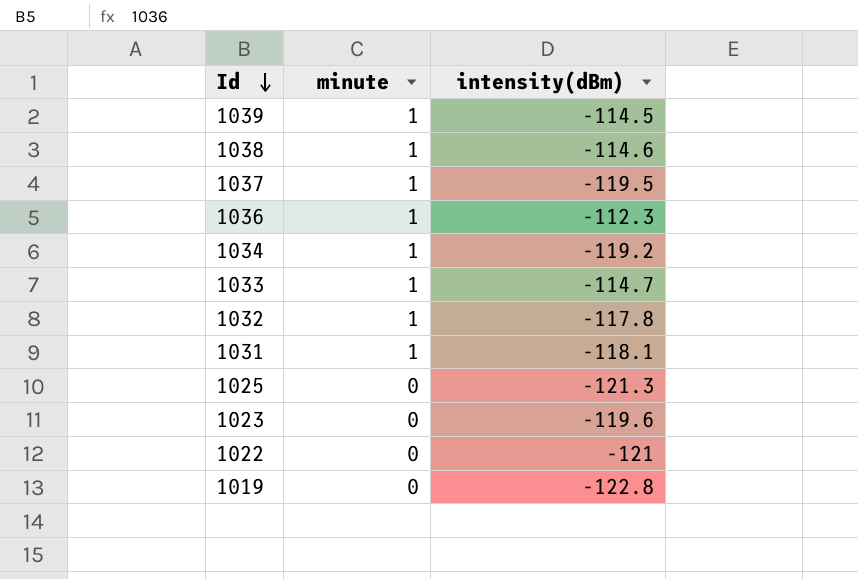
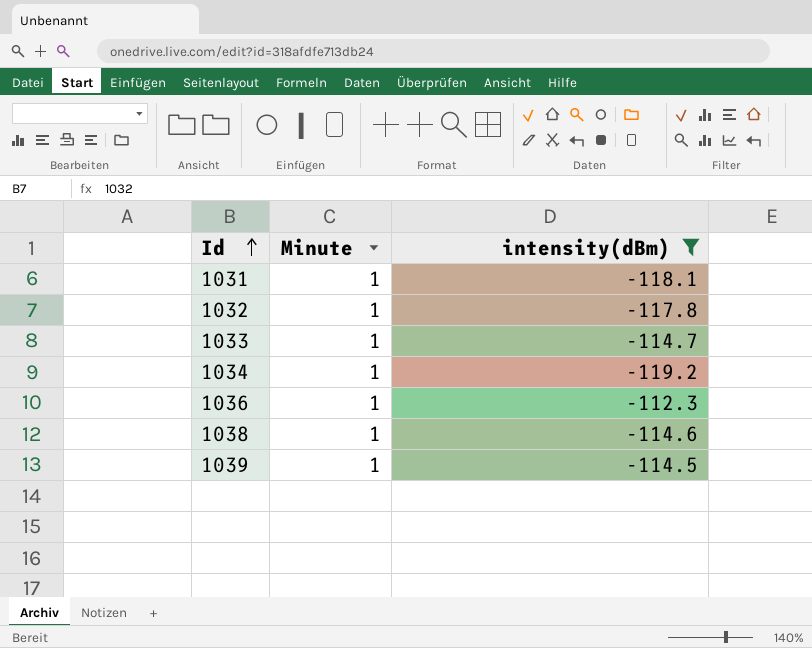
filter: none -> intensity(dBm) >= -119.2
row order: Id descending -> Id ascending
column name: minute -> Minute

